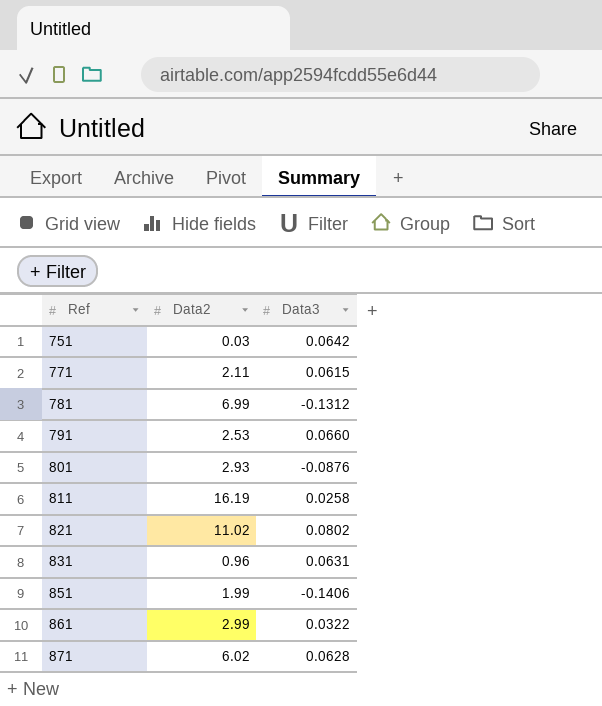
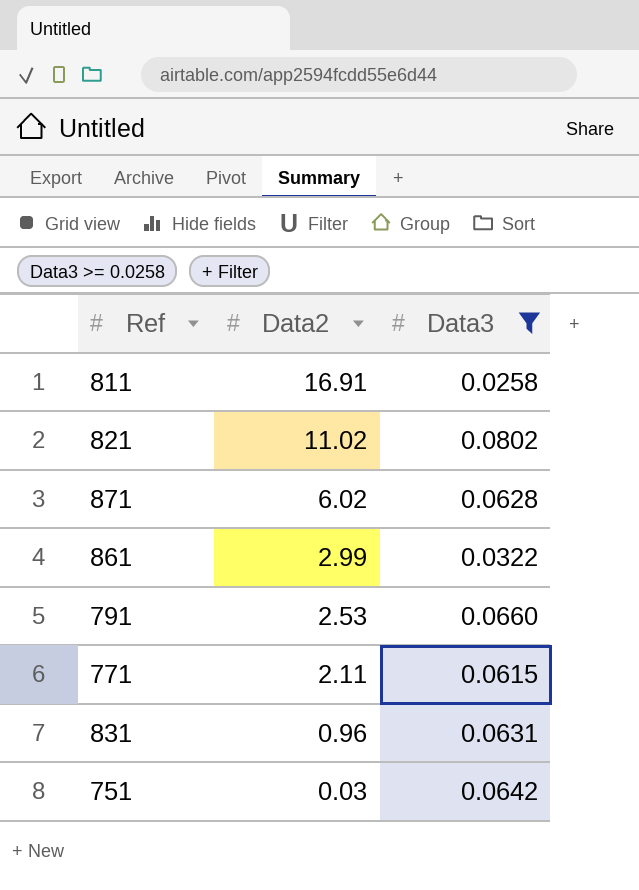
filter: none -> Data3 >= 0.0258
row order: Ref ascending -> Data2 descending
811 | Data2: 16.19 -> 16.91

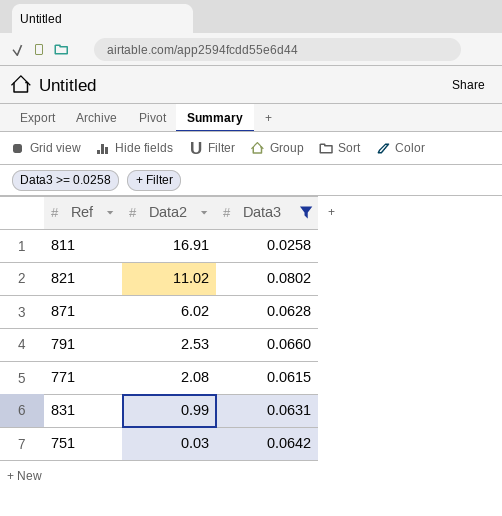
row 861: 2.99 | 0.0322 -> none
771 | Data2: 2.11 -> 2.08
831 | Data2: 0.96 -> 0.99

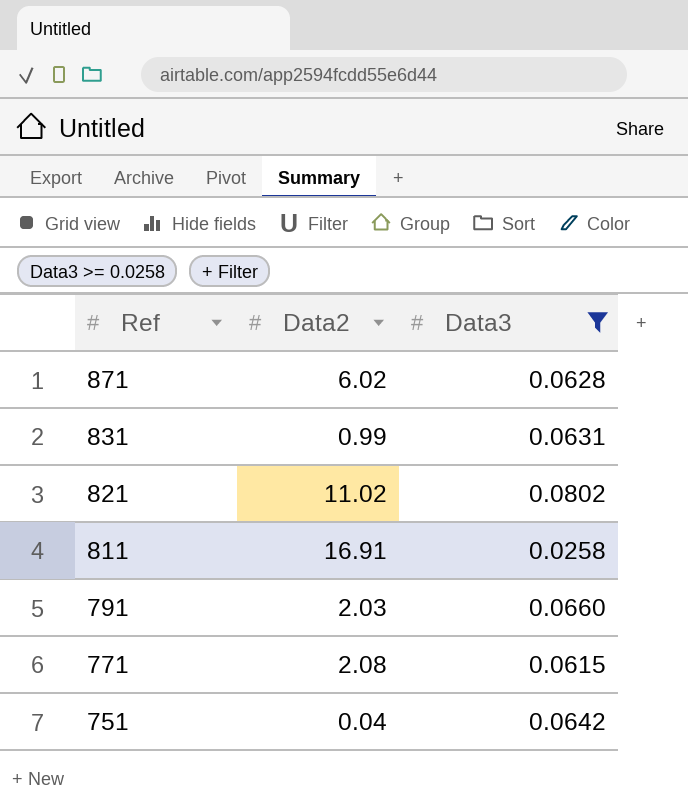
row order: Data2 descending -> Ref descending
791 | Data2: 2.53 -> 2.03
751 | Data2: 0.03 -> 0.04

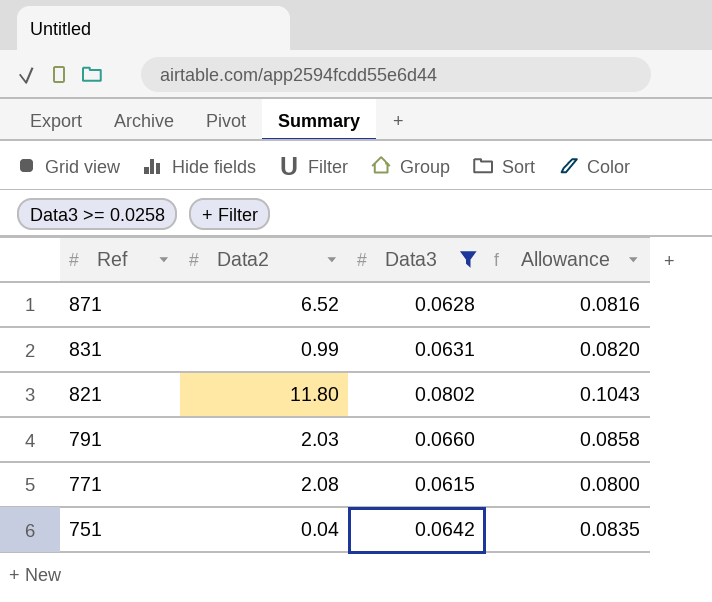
column Allowance | formula: none -> [Data3] * 1.3
row 811: 16.91 | 0.0258 -> none
871 | Data2: 6.02 -> 6.52
821 | Data2: 11.02 -> 11.80

